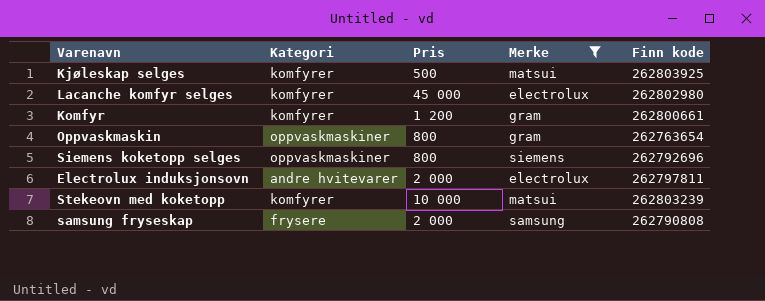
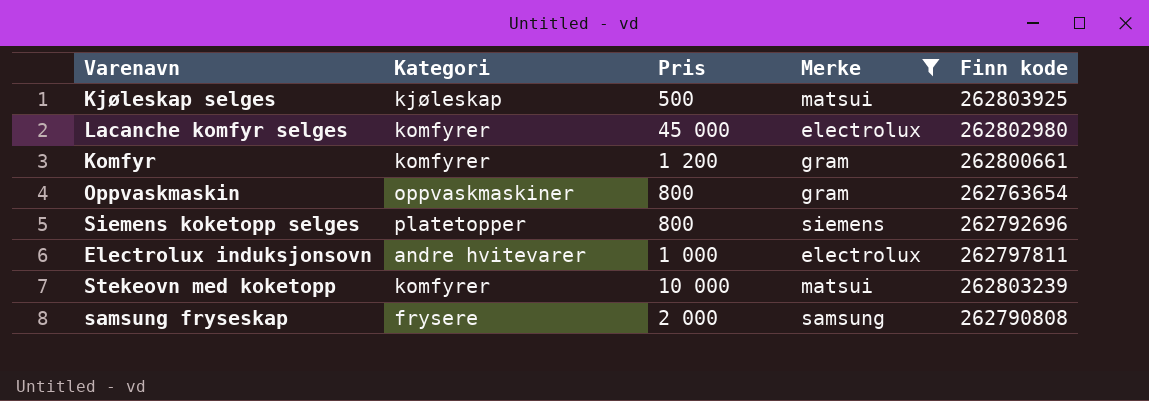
Kjøleskap selges | Kategori: komfyrer -> kjøleskap
Siemens koketopp selges | Kategori: oppvaskmaskiner -> platetopper
Electrolux induksjonsovn | Pris: 2 000 -> 1 000

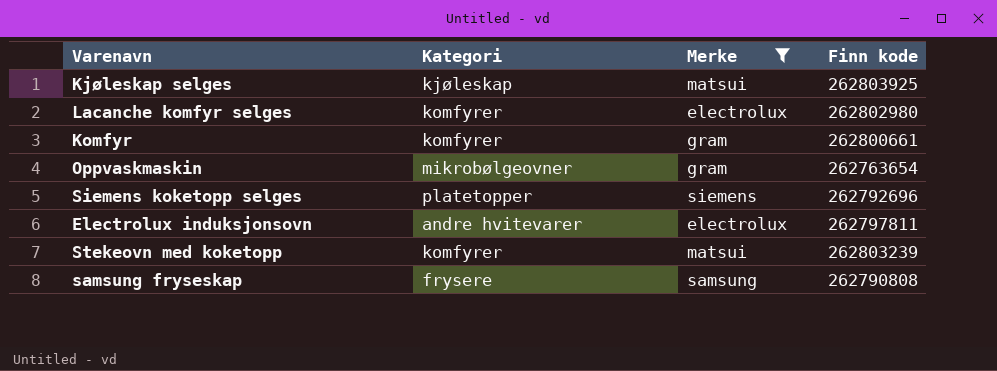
column Pris | position: 3 -> none
Oppvaskmaskin | Kategori: oppvaskmaskiner -> mikrobølgeovner

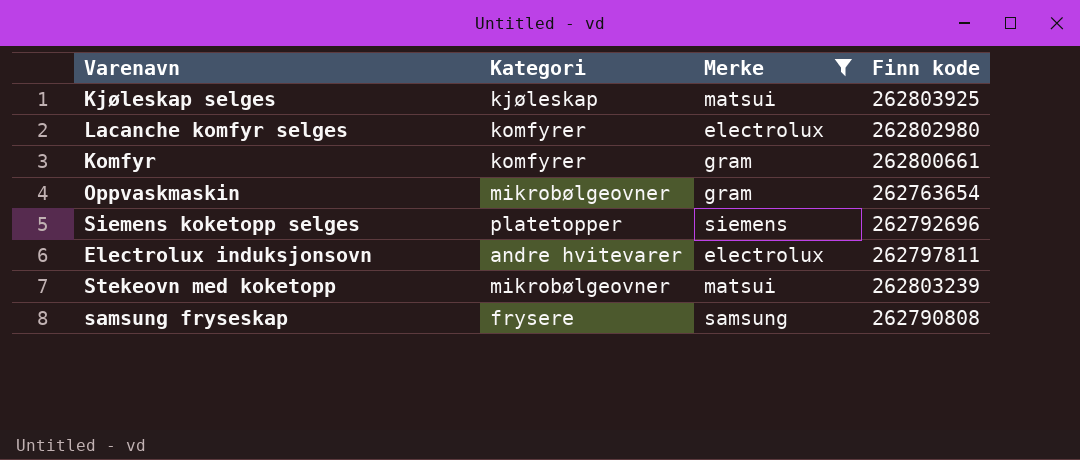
Stekeovn med koketopp | Kategori: komfyrer -> mikrobølgeovner

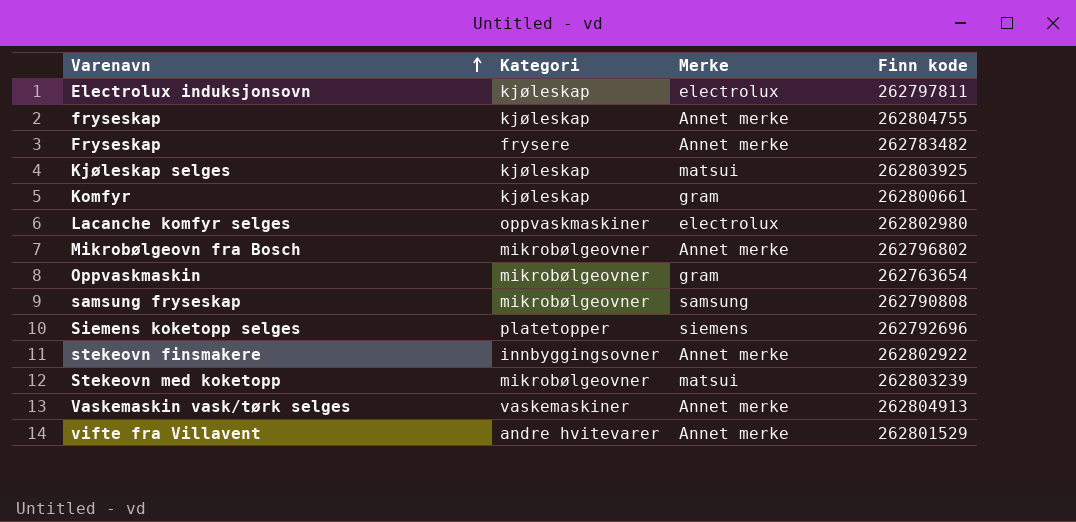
filter: Merke != Annet merke -> none
row order: none -> Varenavn ascending
Electrolux induksjonsovn | Kategori: andre hvitevarer -> kjøleskap
Komfyr | Kategori: komfyrer -> kjøleskap
Lacanche komfyr selges | Kategori: komfyrer -> oppvaskmaskiner
samsung fryseskap | Kategori: frysere -> mikrobølgeovner

